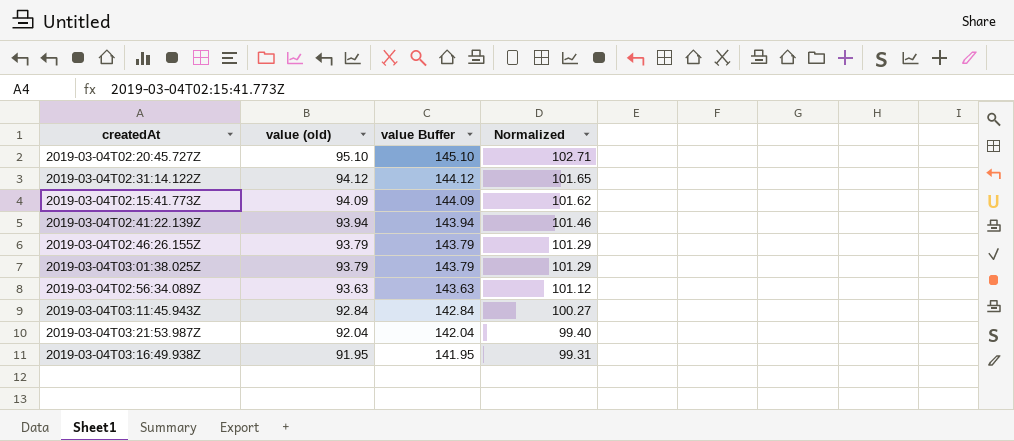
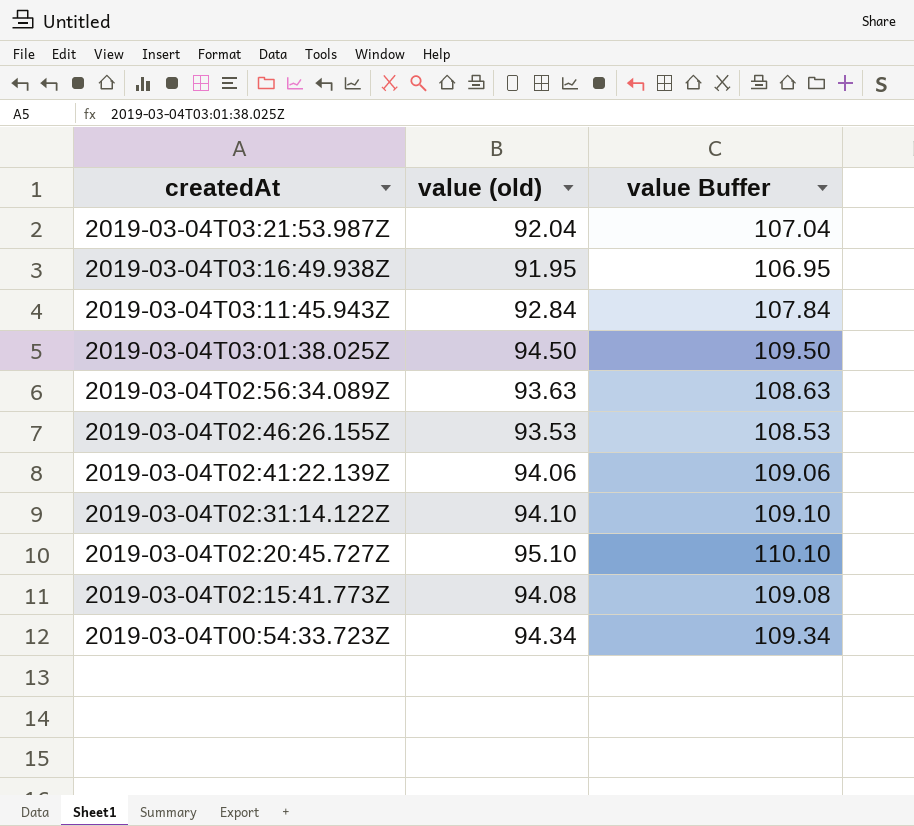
row order: value (old) descending -> createdAt descending
column Normalized | formula: [value (old)] * 1.08 -> none
column value Buffer | formula: [value (old)] + 50 -> [value (old)] + 15
2019-03-04T03:01:38.025Z | value (old): 93.79 -> 94.50
2019-03-04T02:46:26.155Z | value (old): 93.79 -> 93.53
2019-03-04T02:41:22.139Z | value (old): 93.94 -> 94.06
2019-03-04T02:31:14.122Z | value (old): 94.12 -> 94.10
2019-03-04T02:15:41.773Z | value (old): 94.09 -> 94.08
row 2019-03-04T00:54:33.723Z: none -> 94.34 | 109.34

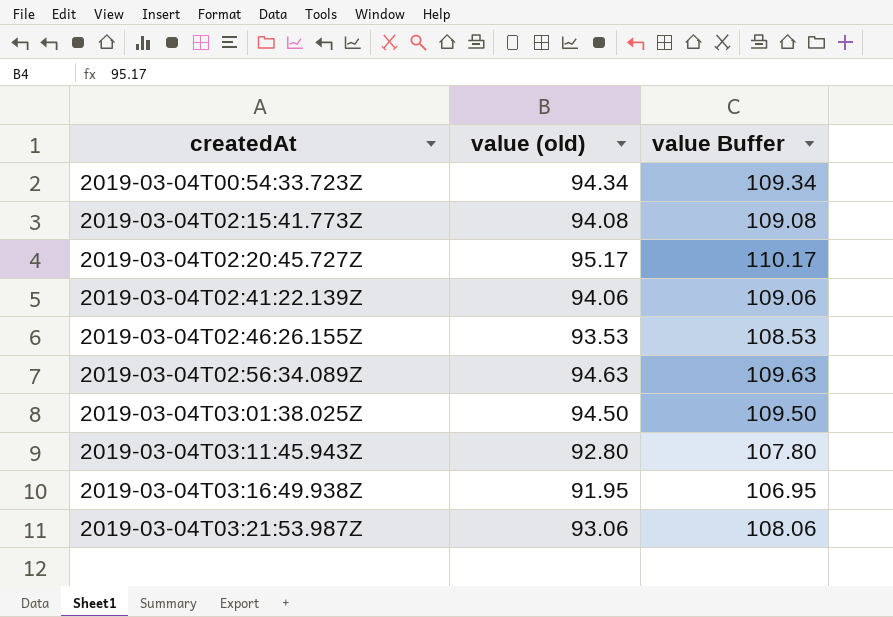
row order: createdAt descending -> createdAt ascending
row 2019-03-04T02:31:14.122Z: 94.10 | 109.10 -> none
2019-03-04T02:20:45.727Z | value (old): 95.10 -> 95.17
2019-03-04T02:20:45.727Z | value Buffer: 110.10 -> 110.17
2019-03-04T02:56:34.089Z | value (old): 93.63 -> 94.63
2019-03-04T02:56:34.089Z | value Buffer: 108.63 -> 109.63
2019-03-04T03:11:45.943Z | value (old): 92.84 -> 92.80
2019-03-04T03:11:45.943Z | value Buffer: 107.84 -> 107.80
2019-03-04T03:21:53.987Z | value (old): 92.04 -> 93.06
2019-03-04T03:21:53.987Z | value Buffer: 107.04 -> 108.06

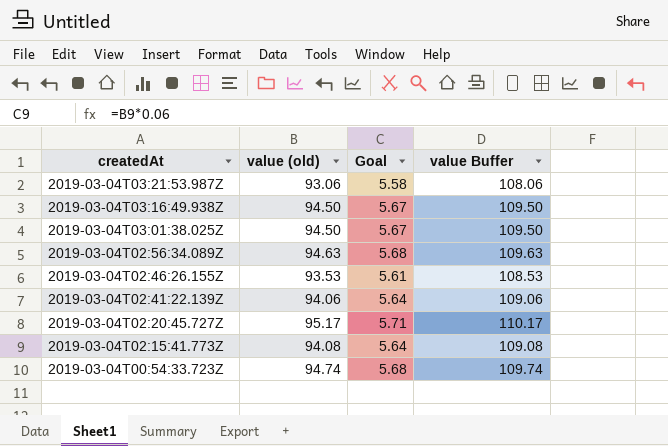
row order: createdAt ascending -> createdAt descending
column Goal | formula: none -> [value (old)] * 0.06
row 2019-03-04T03:11:45.943Z: 92.80 | 107.80 -> none
2019-03-04T03:16:49.938Z | value (old): 91.95 -> 94.50
2019-03-04T03:16:49.938Z | value Buffer: 106.95 -> 109.50
2019-03-04T00:54:33.723Z | value (old): 94.34 -> 94.74
2019-03-04T00:54:33.723Z | value Buffer: 109.34 -> 109.74

